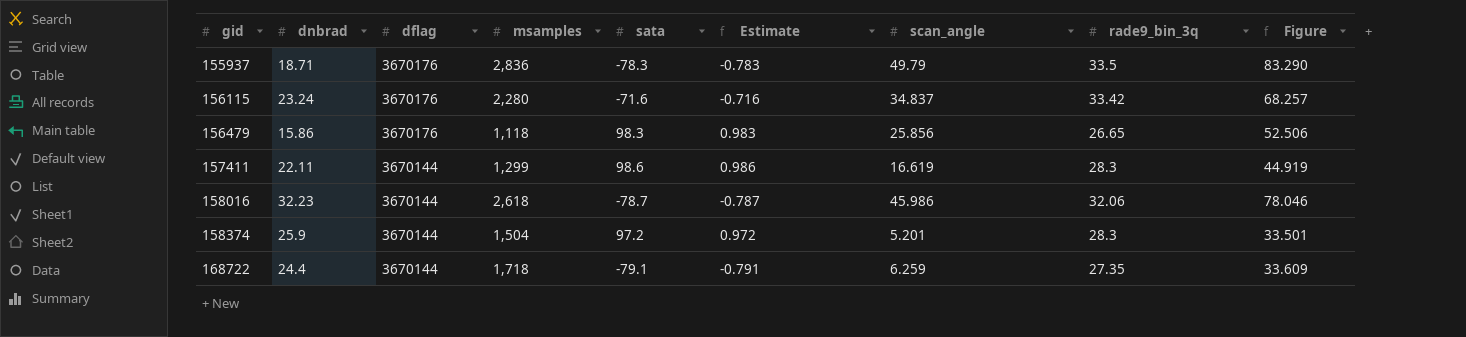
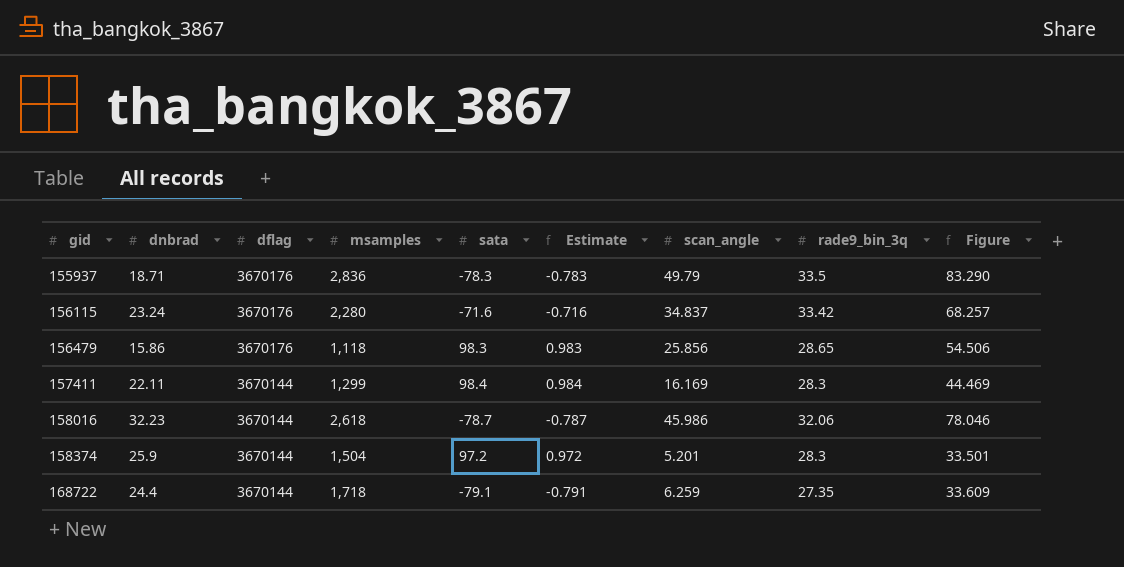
156479 | rade9_bin_3q: 26.65 -> 28.65
156479 | Figure: 52.506 -> 54.506
157411 | sata: 98.6 -> 98.4
157411 | Estimate: 0.986 -> 0.984
157411 | scan_angle: 16.619 -> 16.169
157411 | Figure: 44.919 -> 44.469

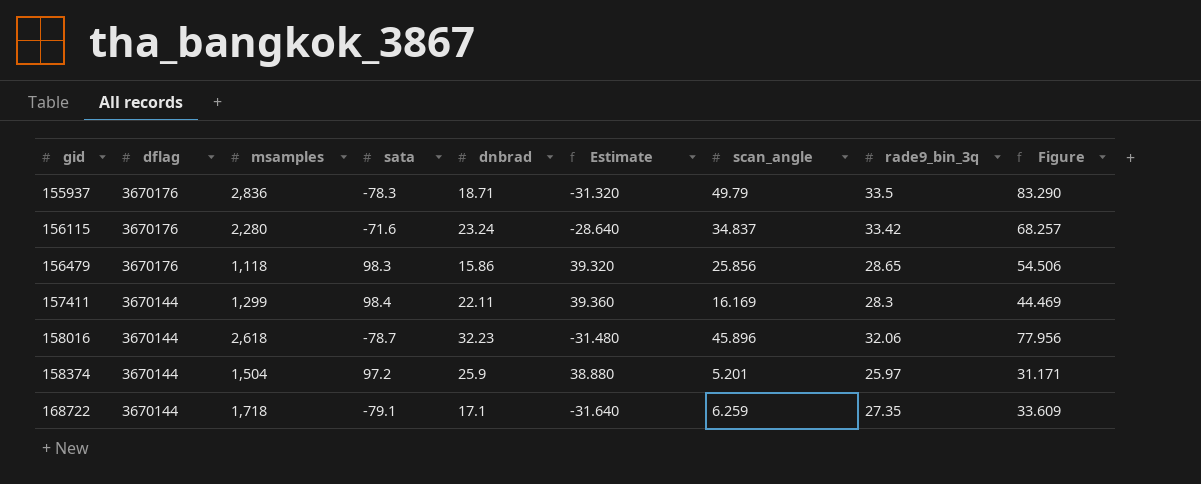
column dnbrad | position: 2 -> 5
column Estimate | formula: [sata] * 0.01 -> [sata] * 0.4
158016 | scan_angle: 45.986 -> 45.896
158016 | Figure: 78.046 -> 77.956
158374 | rade9_bin_3q: 28.3 -> 25.97
158374 | Figure: 33.501 -> 31.171
168722 | dnbrad: 24.4 -> 17.1

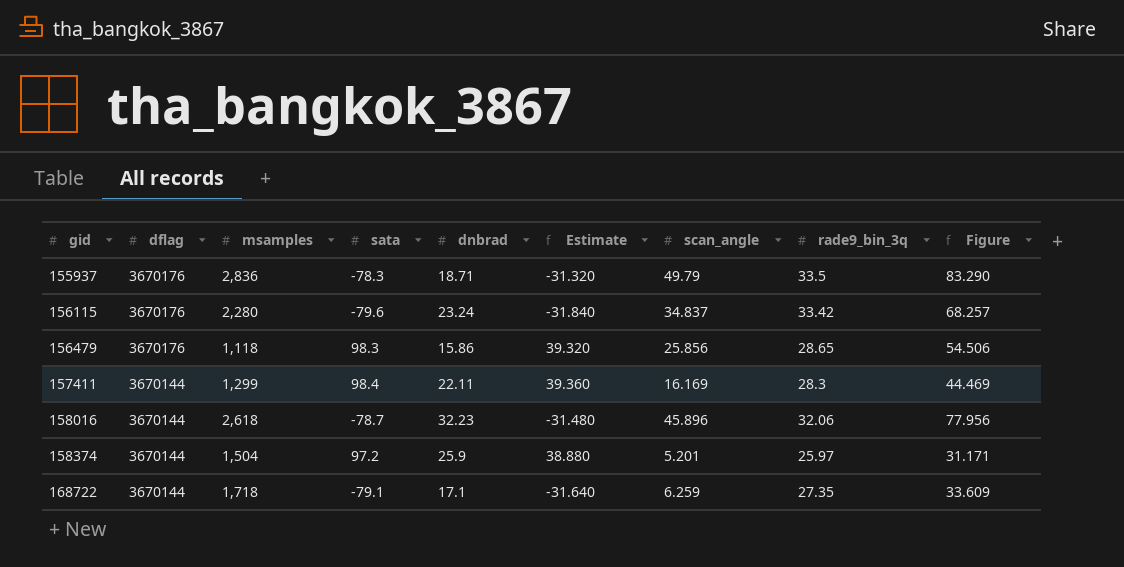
156115 | sata: -71.6 -> -79.6
156115 | Estimate: -28.640 -> -31.840

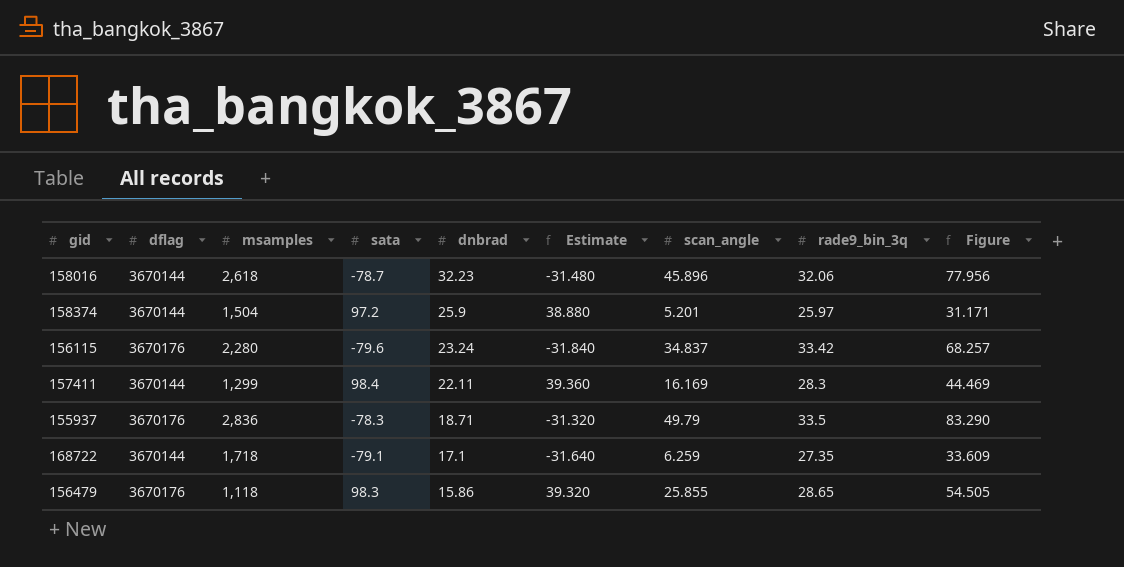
row order: gid ascending -> dnbrad descending
156479 | scan_angle: 25.856 -> 25.855
156479 | Figure: 54.506 -> 54.505

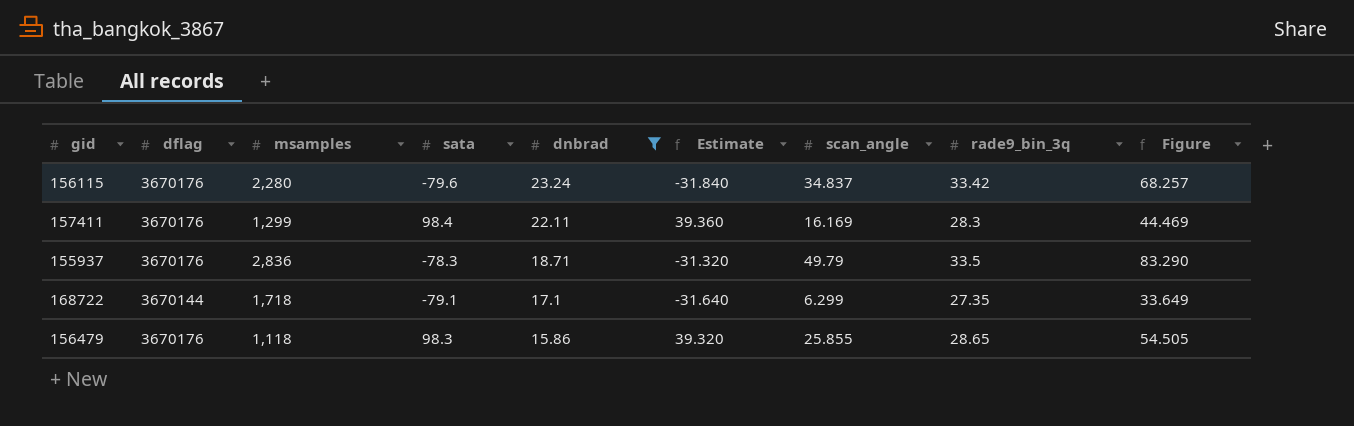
filter: none -> dnbrad <= 23.24
157411 | dflag: 3670144 -> 3670176
168722 | scan_angle: 6.259 -> 6.299
168722 | Figure: 33.609 -> 33.649

